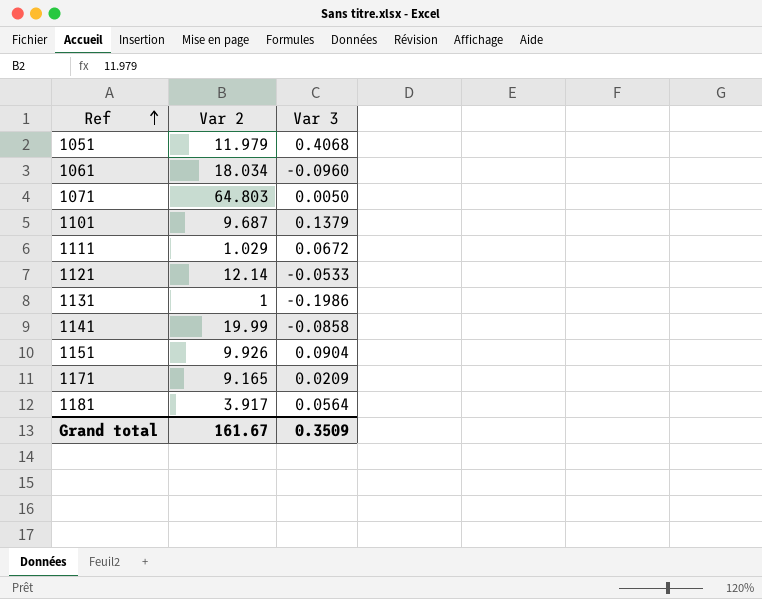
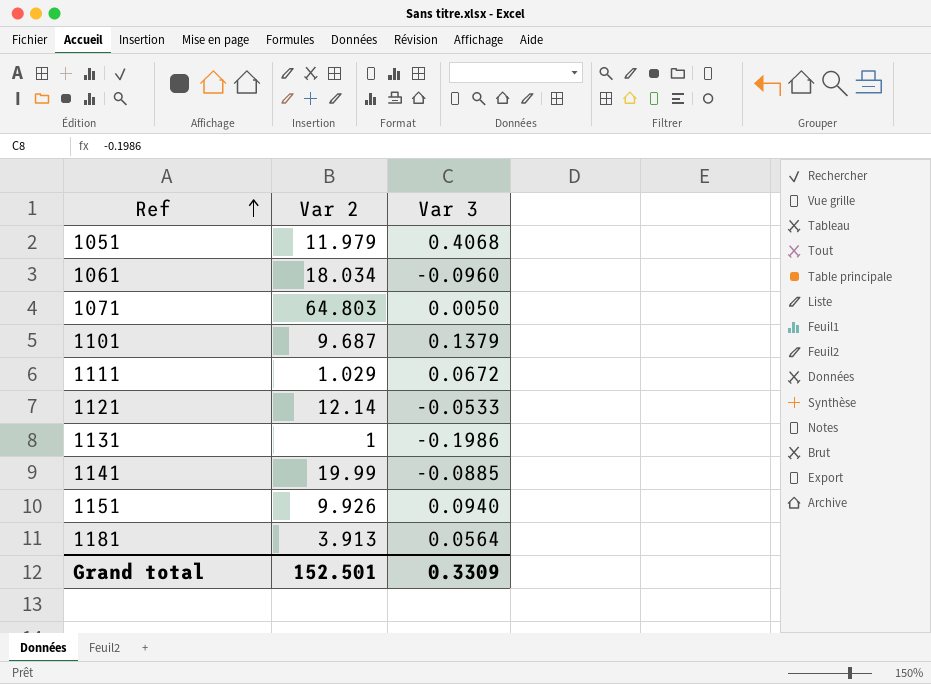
row 1171: 9.165 | 0.0209 -> none
1141 | Var 3: -0.0858 -> -0.0885
1151 | Var 3: 0.0904 -> 0.0940
1181 | Var 2: 3.917 -> 3.913
Grand total | Var 2: 161.67 -> 152.501
Grand total | Var 3: 0.3509 -> 0.3309

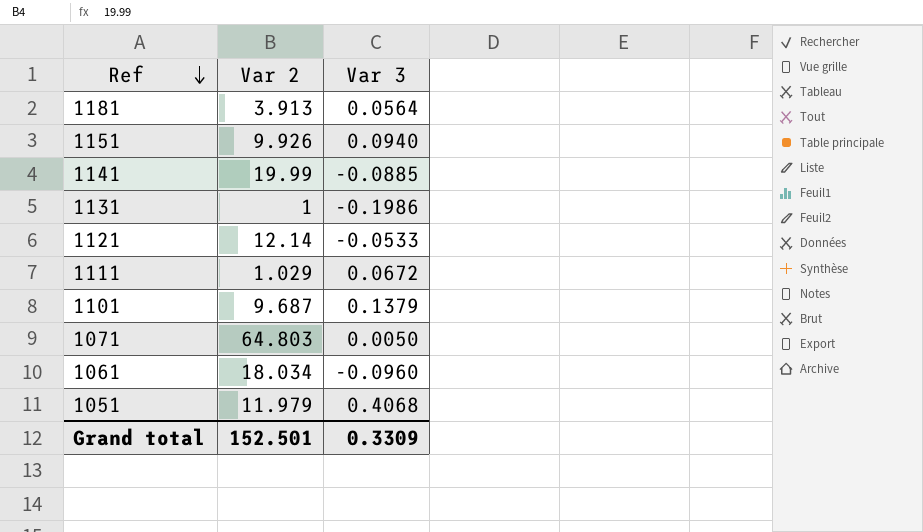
row order: Ref ascending -> Ref descending

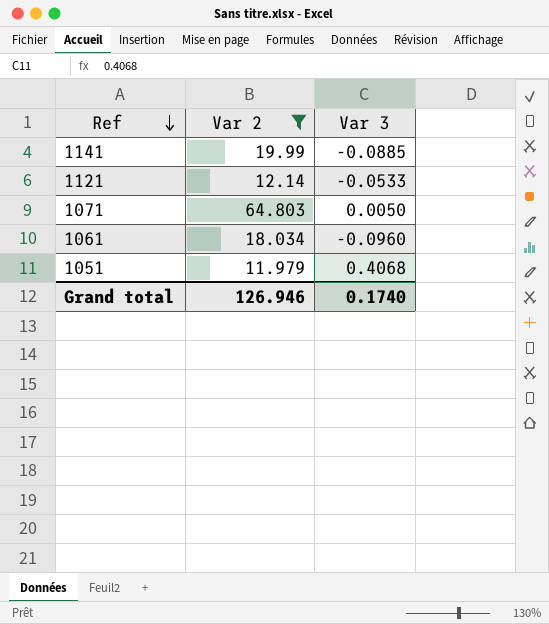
filter: none -> Var 2 >= 11.979
Grand total | Var 2: 152.501 -> 126.946
Grand total | Var 3: 0.3309 -> 0.1740

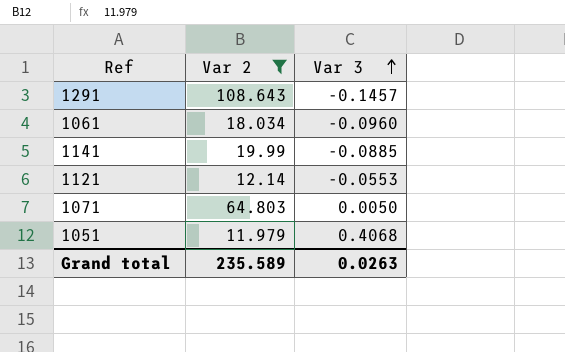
row order: Ref descending -> Var 3 ascending
row 1291: none -> 108.643 | -0.1457
1121 | Var 3: -0.0533 -> -0.0553
Grand total | Var 2: 126.946 -> 235.589
Grand total | Var 3: 0.1740 -> 0.0263

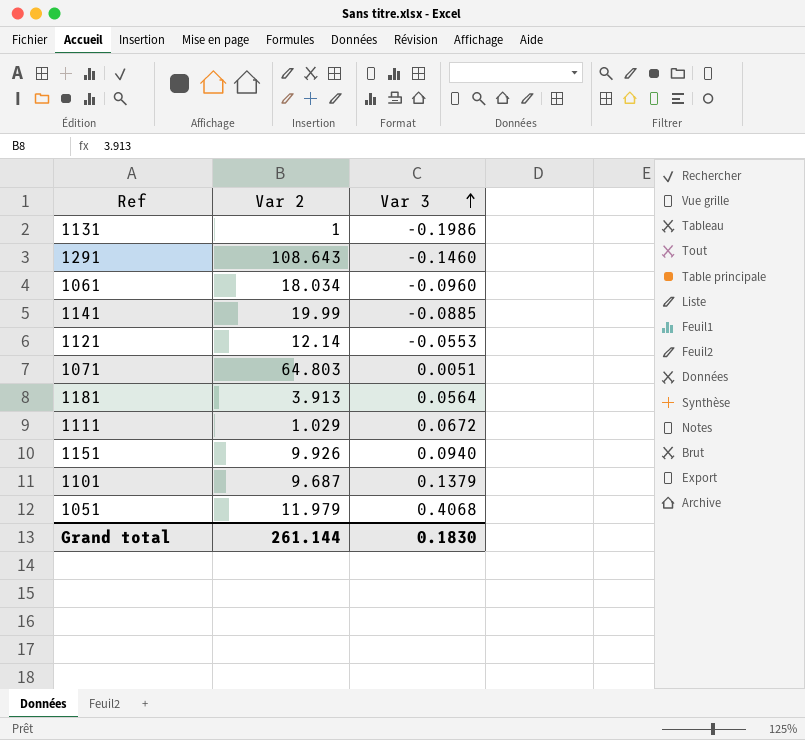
filter: Var 2 >= 11.979 -> none
1291 | Var 3: -0.1457 -> -0.1460
1071 | Var 3: 0.0050 -> 0.0051
Grand total | Var 2: 235.589 -> 261.144
Grand total | Var 3: 0.0263 -> 0.1830

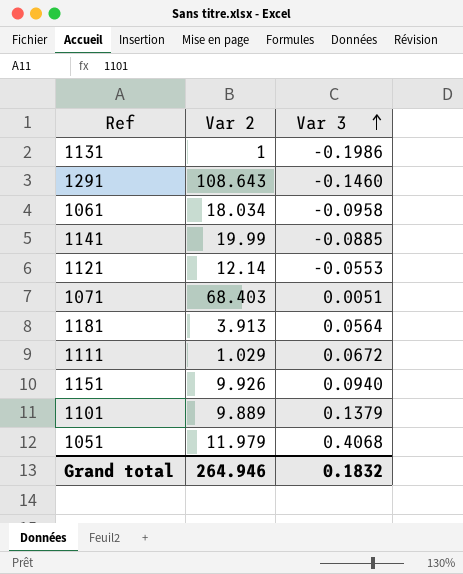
1061 | Var 3: -0.0960 -> -0.0958
1071 | Var 2: 64.803 -> 68.403
1101 | Var 2: 9.687 -> 9.889
Grand total | Var 2: 261.144 -> 264.946
Grand total | Var 3: 0.1830 -> 0.1832

